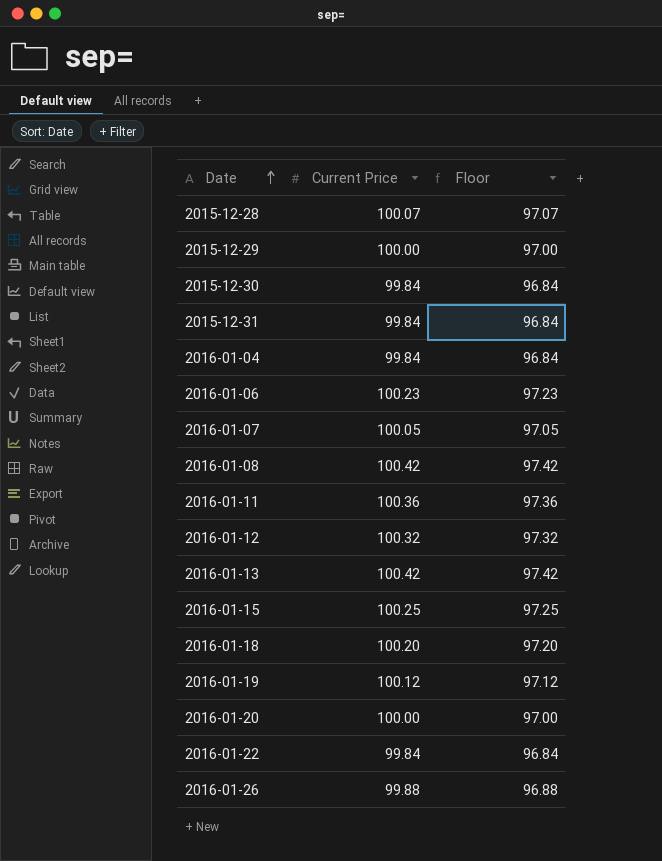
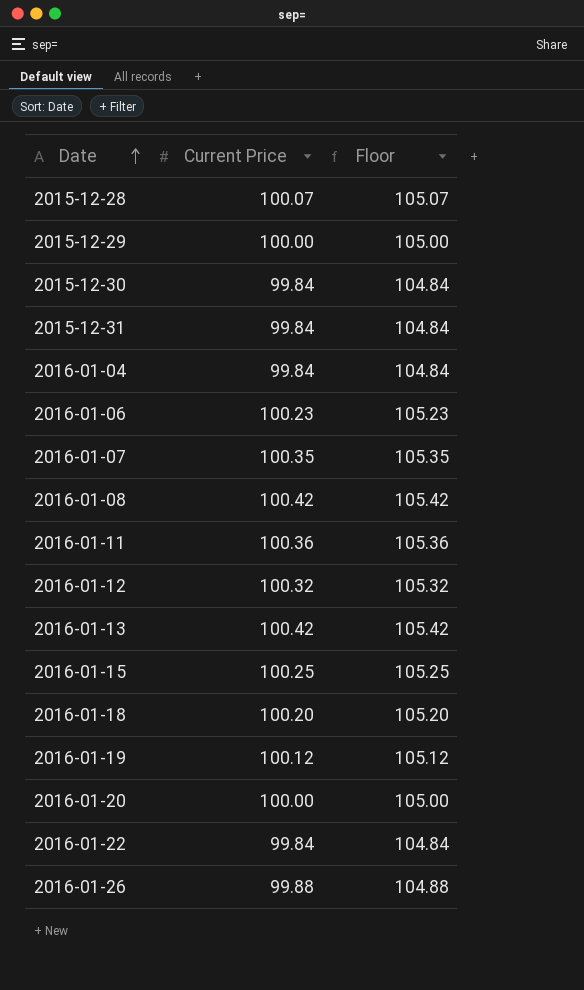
column Floor | formula: [Current Price] - 3 -> [Current Price] + 5
2016-01-07 | Current Price: 100.05 -> 100.35

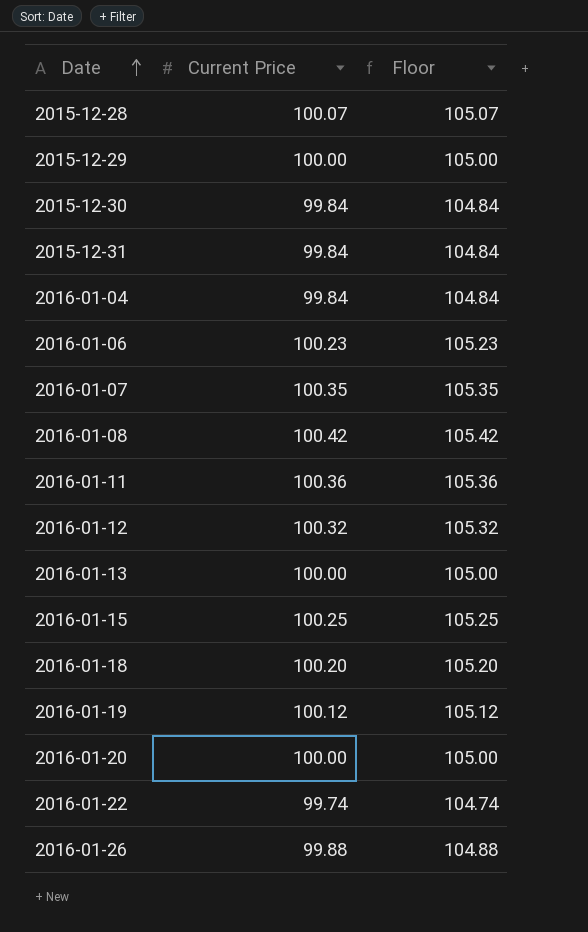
2016-01-13 | Current Price: 100.42 -> 100.00
2016-01-13 | Floor: 105.42 -> 105.00
2016-01-22 | Current Price: 99.84 -> 99.74
2016-01-22 | Floor: 104.84 -> 104.74

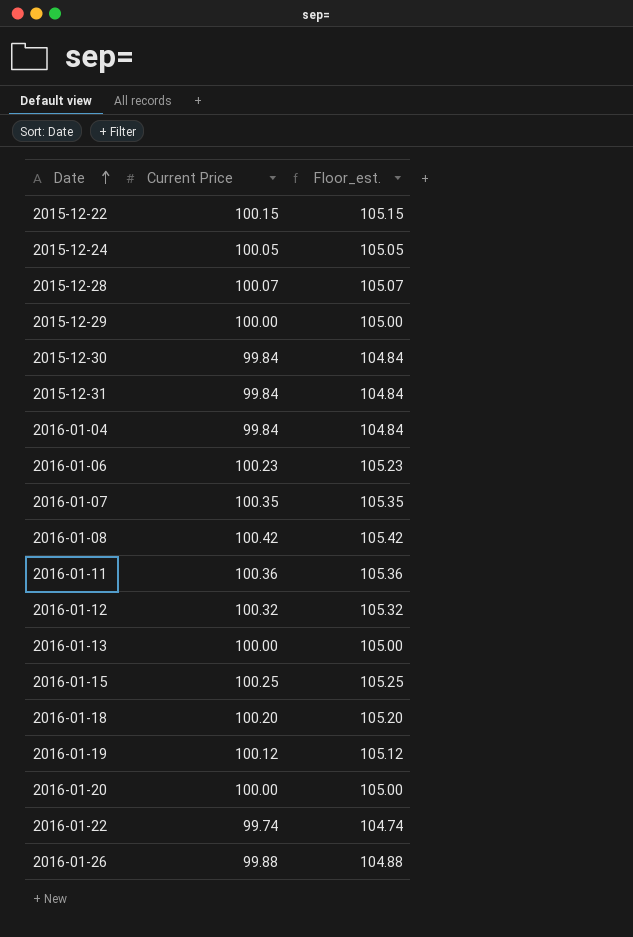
column name: Floor -> Floor_est.
row 2015-12-22: none -> 100.15 | 105.15
row 2015-12-24: none -> 100.05 | 105.05

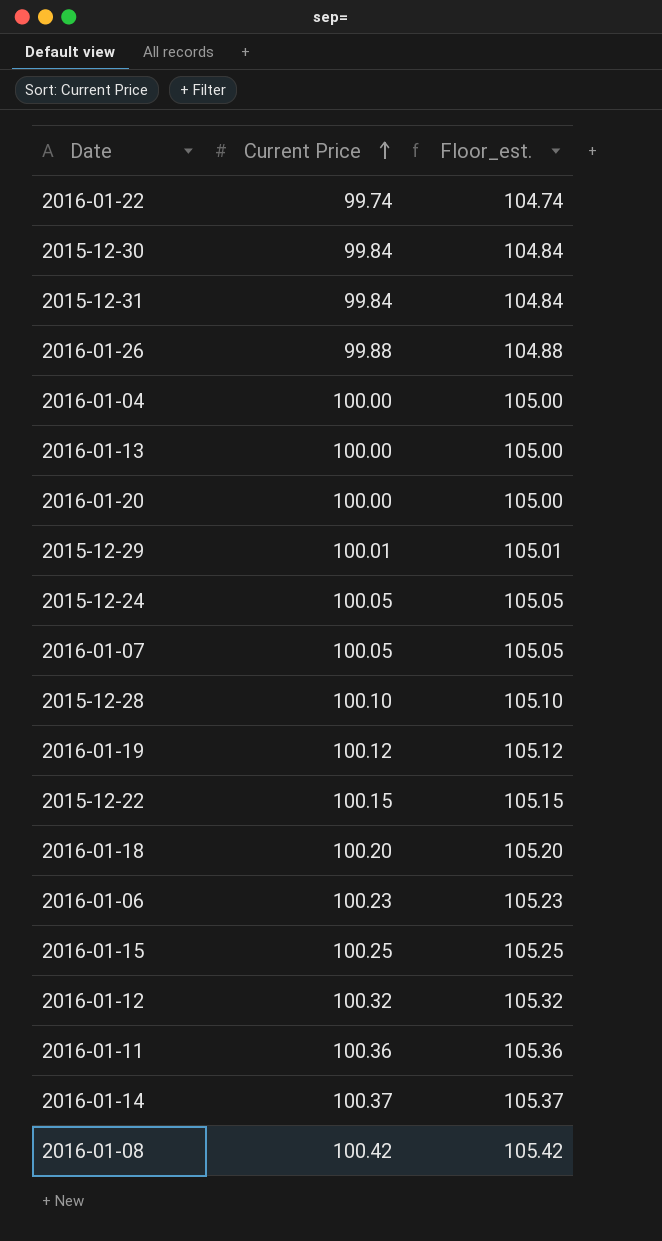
row order: Date ascending -> Current Price ascending
2016-01-04 | Current Price: 99.84 -> 100.00
2016-01-04 | Floor_est.: 104.84 -> 105.00
2015-12-29 | Current Price: 100.00 -> 100.01
2015-12-29 | Floor_est.: 105.00 -> 105.01
2016-01-07 | Current Price: 100.35 -> 100.05
2016-01-07 | Floor_est.: 105.35 -> 105.05
2015-12-28 | Current Price: 100.07 -> 100.10
2015-12-28 | Floor_est.: 105.07 -> 105.10
row 2016-01-14: none -> 100.37 | 105.37

